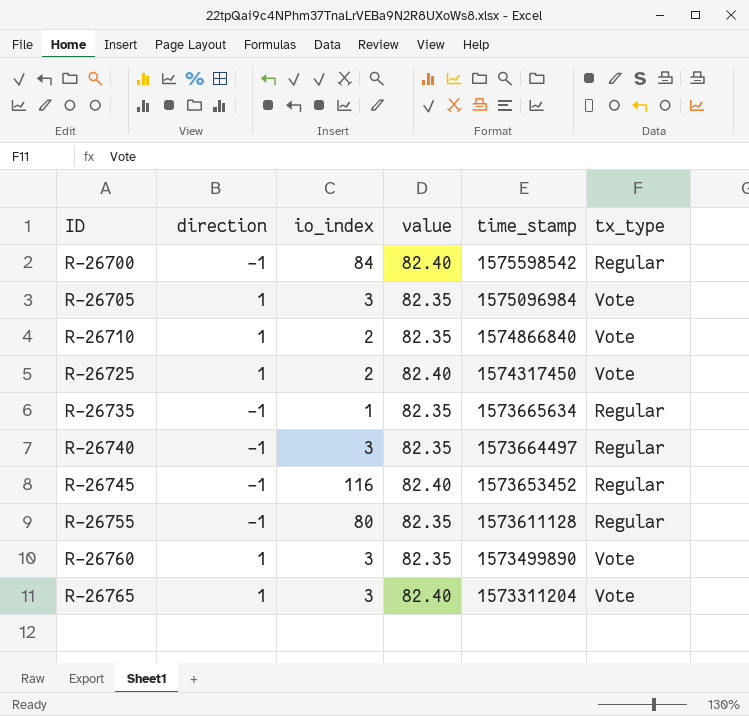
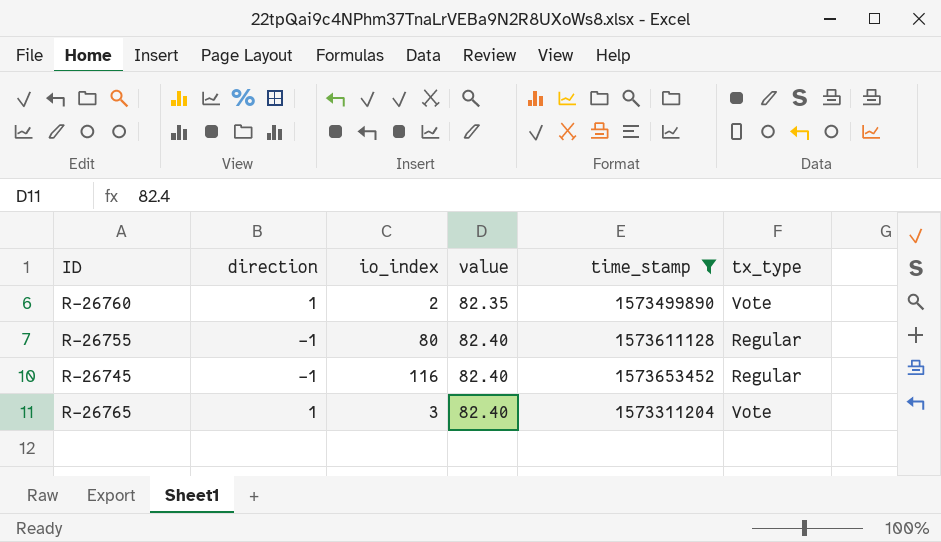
filter: none -> time_stamp <= 1573653452
row order: ID ascending -> value ascending
R-26760 | io_index: 3 -> 2
R-26755 | value: 82.35 -> 82.40

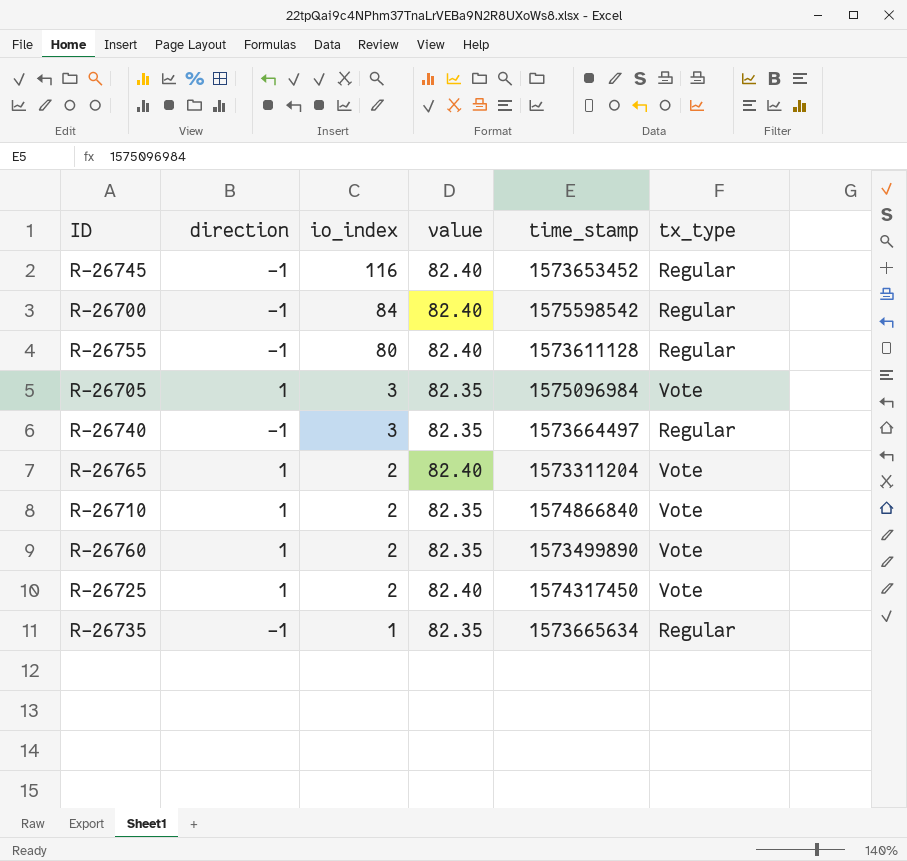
filter: time_stamp <= 1573653452 -> none
row order: value ascending -> io_index descending
R-26765 | io_index: 3 -> 2

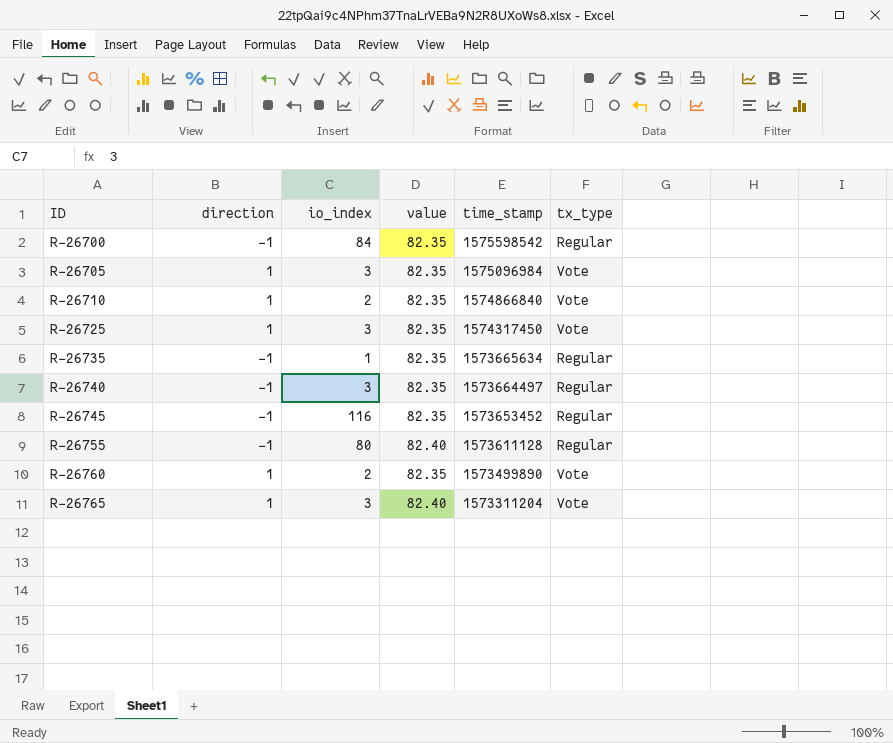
row order: io_index descending -> ID ascending
R-26700 | value: 82.40 -> 82.35
R-26725 | io_index: 2 -> 3
R-26725 | value: 82.40 -> 82.35
R-26745 | value: 82.40 -> 82.35
R-26765 | io_index: 2 -> 3

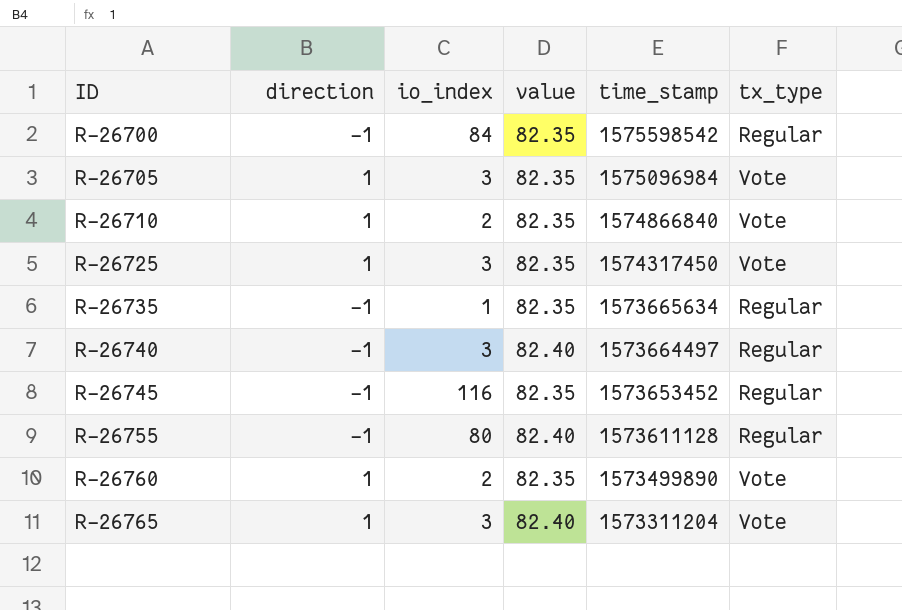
R-26740 | value: 82.35 -> 82.40

